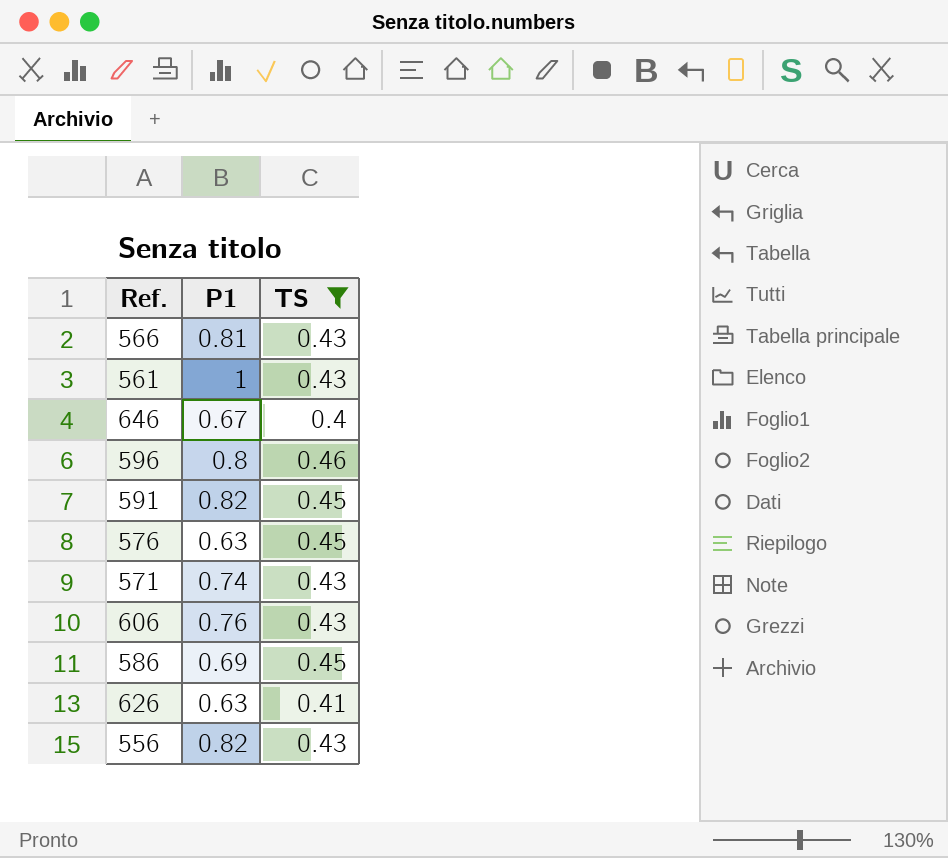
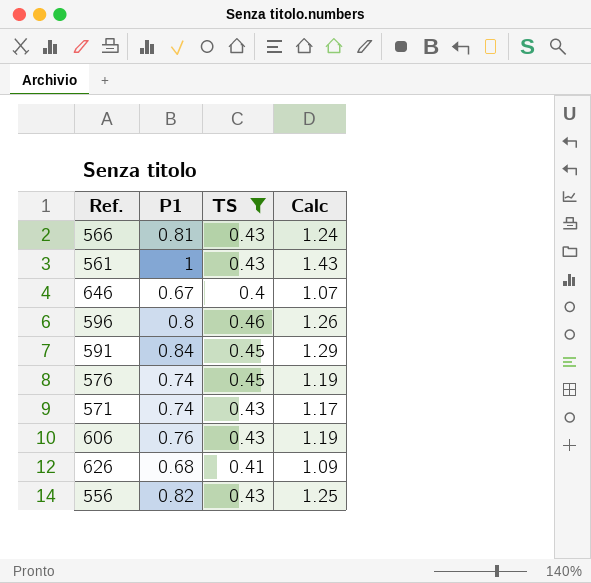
column Calc | formula: none -> [P1] + [TS]
row 586: 0.69 | 0.45 -> none
591 | P1: 0.82 -> 0.84
576 | P1: 0.63 -> 0.74
626 | P1: 0.63 -> 0.68

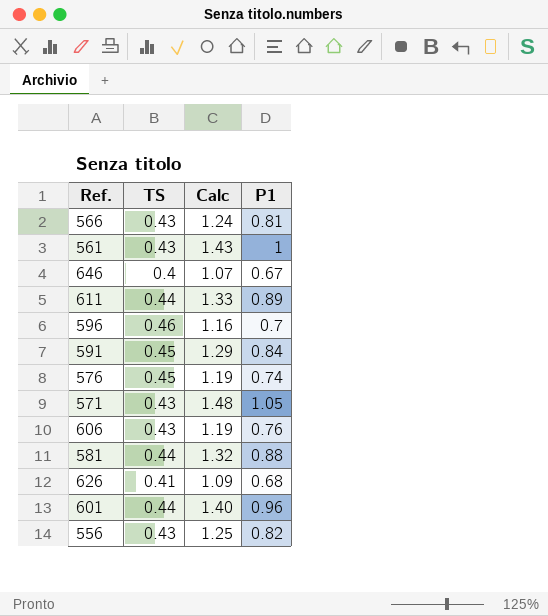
filter: TS != 0.44 -> none
column P1 | position: 2 -> 4
596 | Calc: 1.26 -> 1.16
596 | P1: 0.8 -> 0.7
571 | Calc: 1.17 -> 1.48
571 | P1: 0.74 -> 1.05

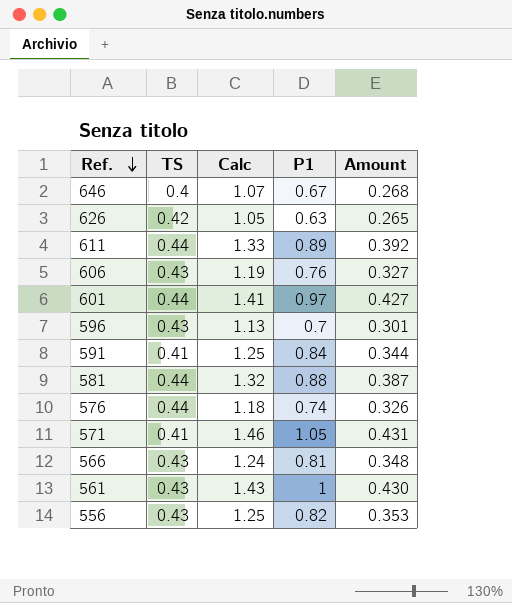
row order: none -> Ref. descending
column Amount | formula: none -> [TS] * [P1]
626 | TS: 0.41 -> 0.42
626 | Calc: 1.09 -> 1.05
626 | P1: 0.68 -> 0.63
601 | Calc: 1.40 -> 1.41
601 | P1: 0.96 -> 0.97
596 | TS: 0.46 -> 0.43
596 | Calc: 1.16 -> 1.13
591 | TS: 0.45 -> 0.41
591 | Calc: 1.29 -> 1.25
576 | TS: 0.45 -> 0.44
576 | Calc: 1.19 -> 1.18
571 | TS: 0.43 -> 0.41
571 | Calc: 1.48 -> 1.46

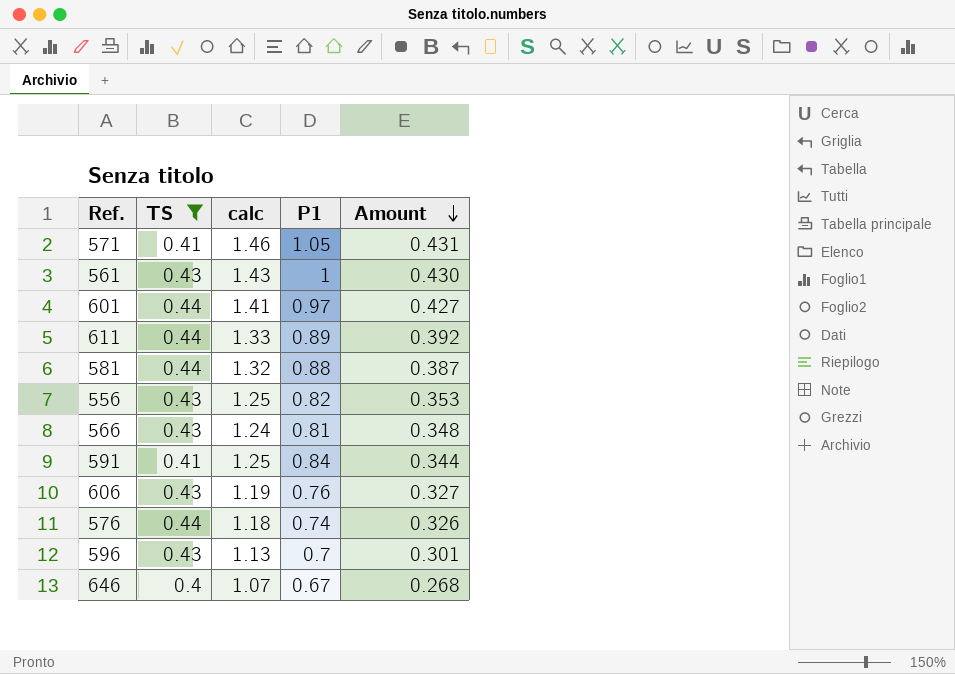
filter: none -> TS != 0.42
row order: Ref. descending -> Amount descending
column name: Calc -> calc

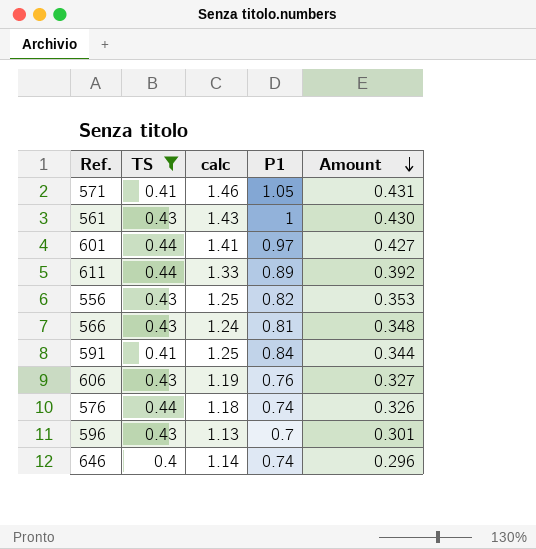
row 581: 0.44 | 1.32 | 0.88 | 0.387 -> none
646 | calc: 1.07 -> 1.14
646 | P1: 0.67 -> 0.74
646 | Amount: 0.268 -> 0.296

